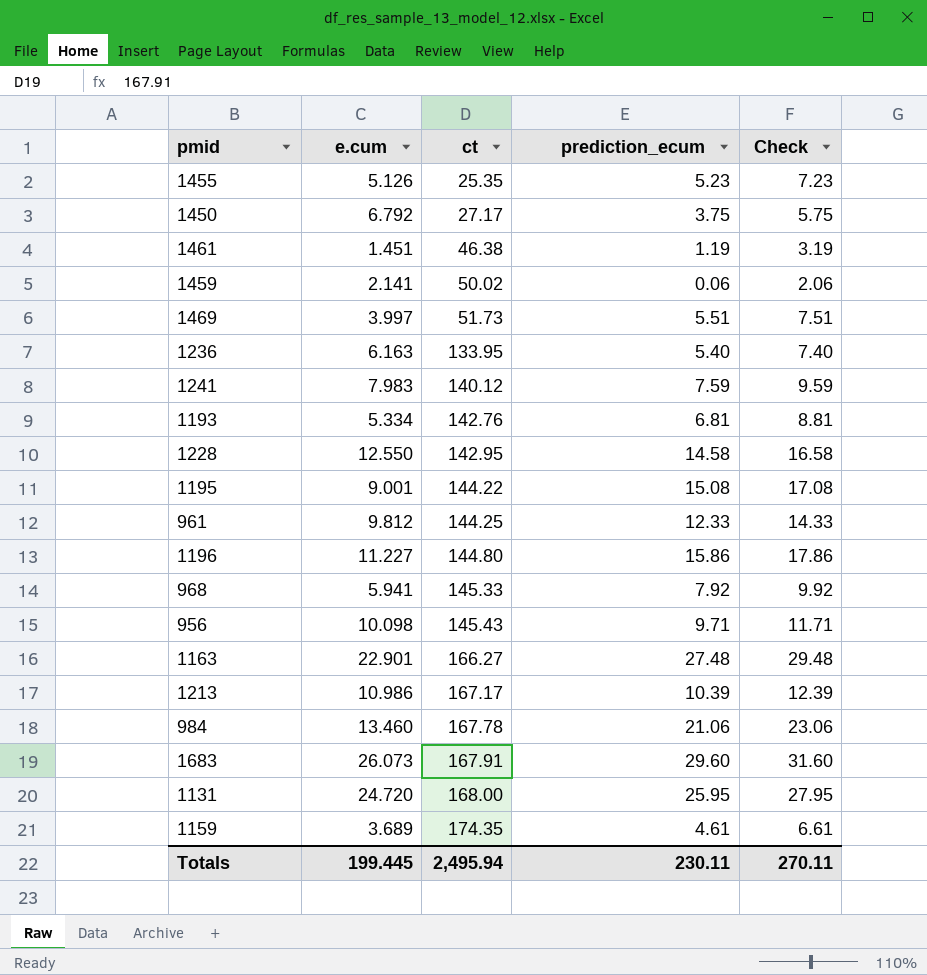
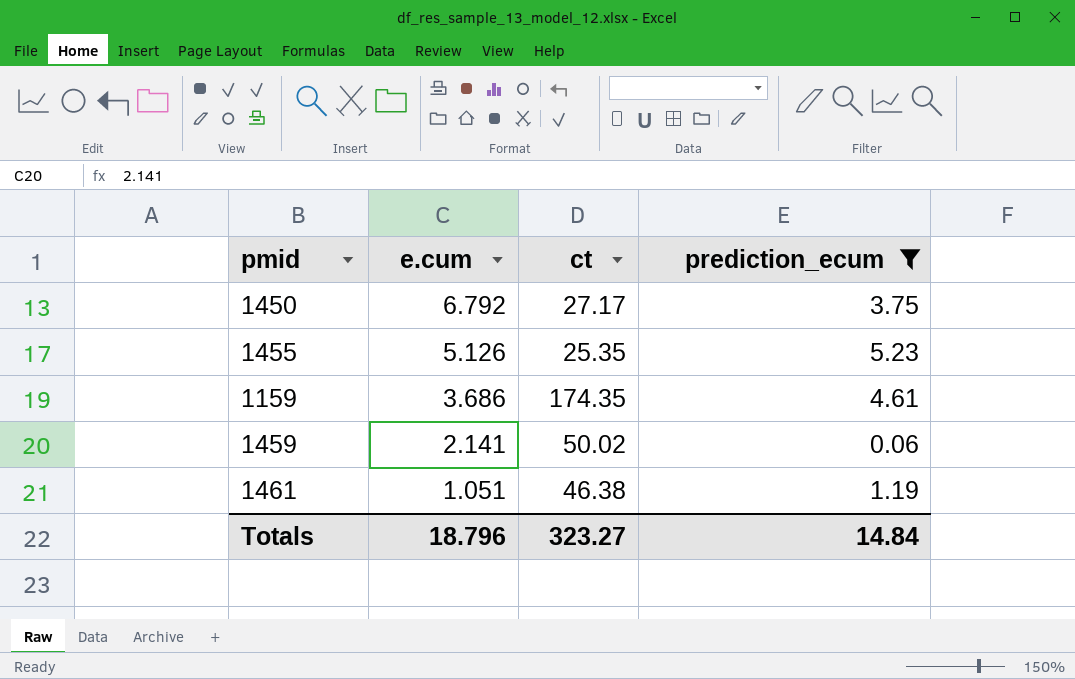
filter: none -> prediction_ecum <= 5.23
row order: ct ascending -> e.cum descending
column Check | formula: [prediction_ecum] + 2 -> none
1159 | e.cum: 3.689 -> 3.686
1461 | e.cum: 1.451 -> 1.051
Totals | e.cum: 199.445 -> 18.796
Totals | ct: 2,495.94 -> 323.27
Totals | prediction_ecum: 230.11 -> 14.84

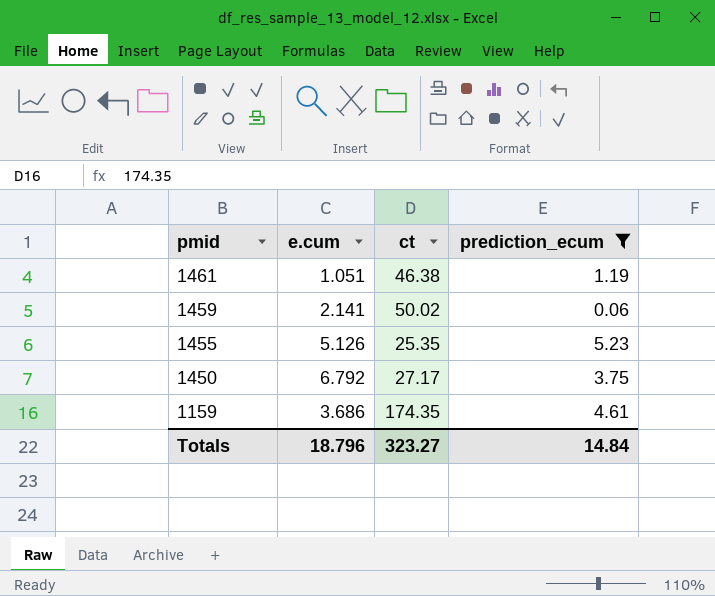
row order: e.cum descending -> pmid descending

